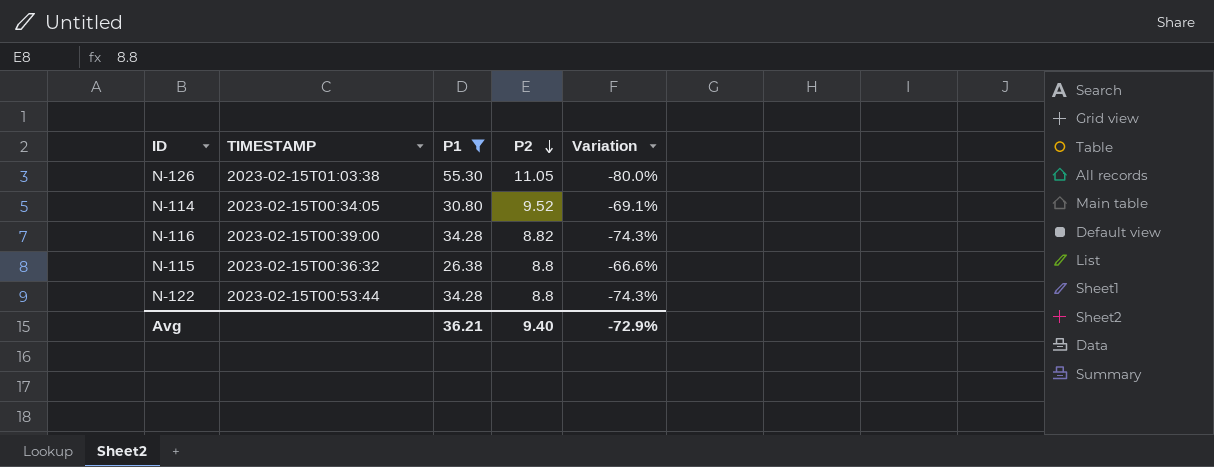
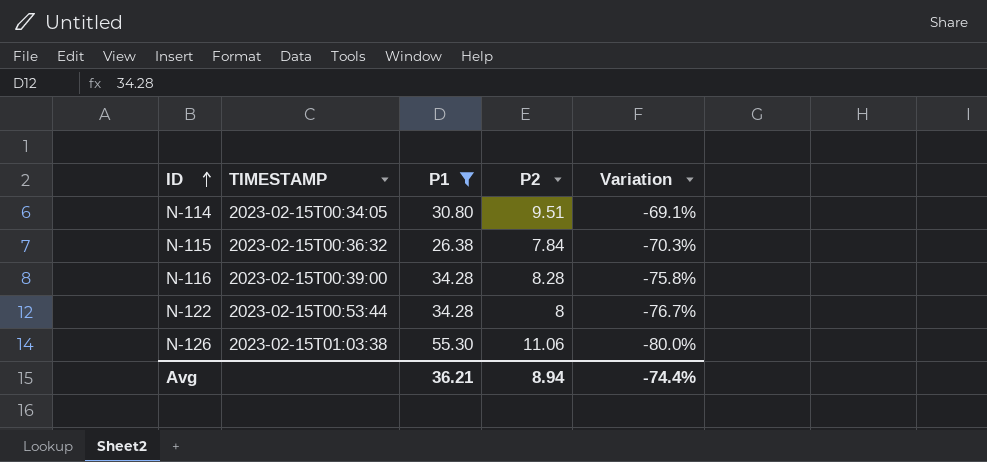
row order: P2 descending -> ID ascending
N-114 | P2: 9.52 -> 9.51
N-115 | P2: 8.8 -> 7.84
N-115 | Variation: -66.6% -> -70.3%
N-116 | P2: 8.82 -> 8.28
N-116 | Variation: -74.3% -> -75.8%
N-122 | P2: 8.8 -> 8
N-122 | Variation: -74.3% -> -76.7%
N-126 | P2: 11.05 -> 11.06
Avg | P2: 9.40 -> 8.94
Avg | Variation: -72.9% -> -74.4%

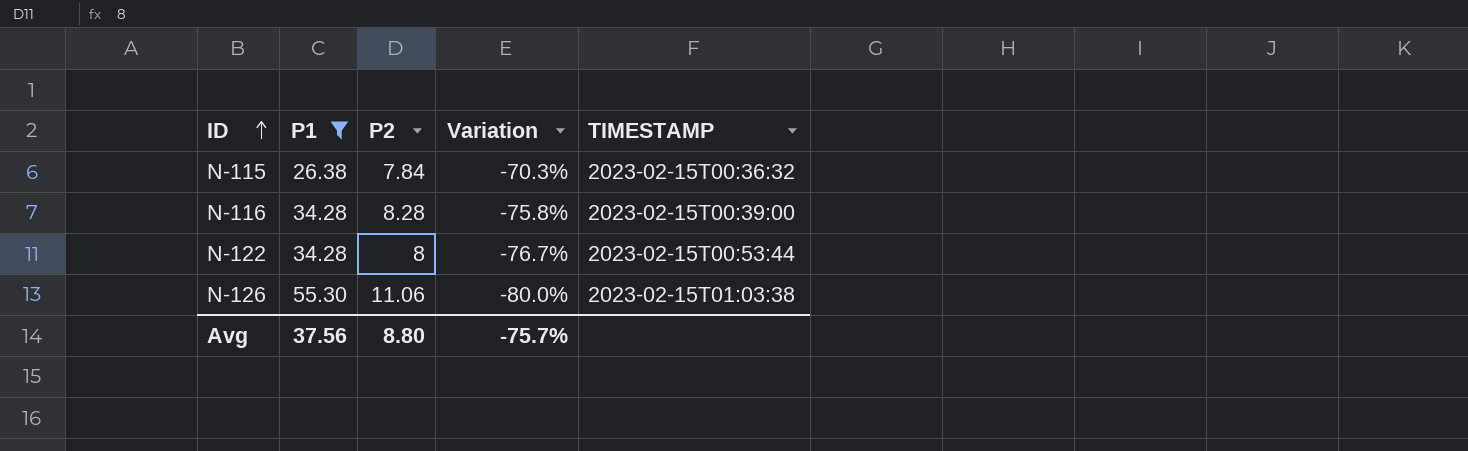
column TIMESTAMP | position: 2 -> 5
row N-114: 2023-02-15T00:34:05 | 30.80 | 9.51 | -69.1% -> none
Avg | P1: 36.21 -> 37.56
Avg | P2: 8.94 -> 8.80
Avg | Variation: -74.4% -> -75.7%

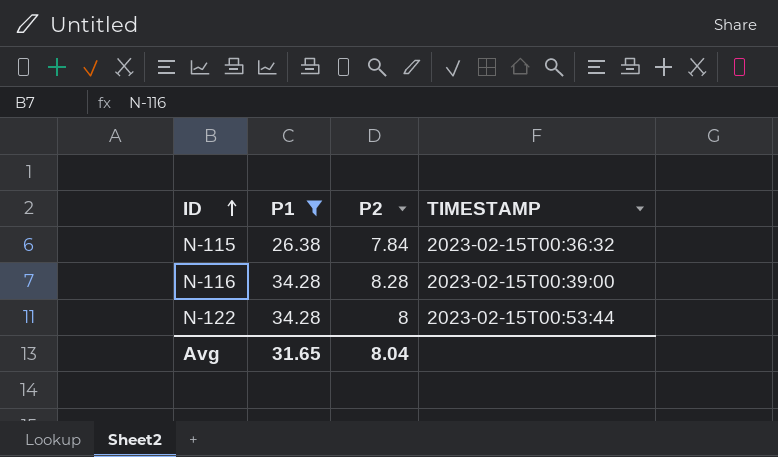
column Variation | formula: ([P2] - [P1]) / [P1] -> none
row N-126: 55.30 | 11.06 | -80.0% | 2023-02-15T01:03:38 -> none
Avg | P1: 37.56 -> 31.65
Avg | P2: 8.80 -> 8.04

